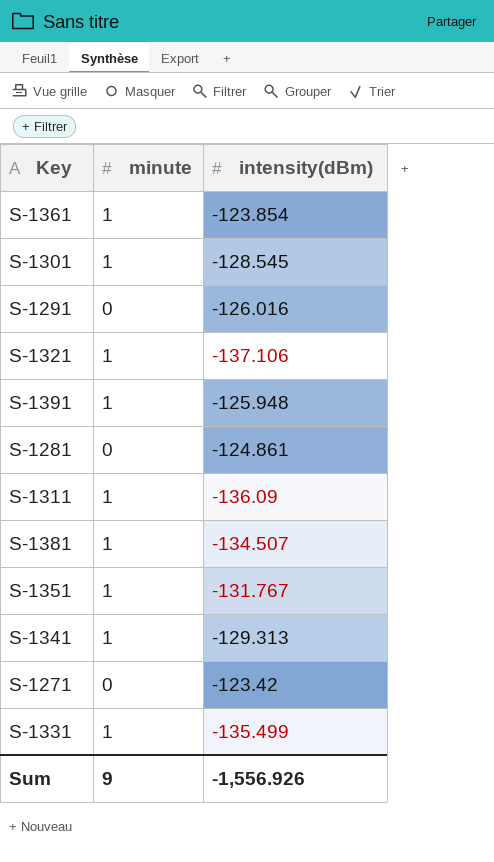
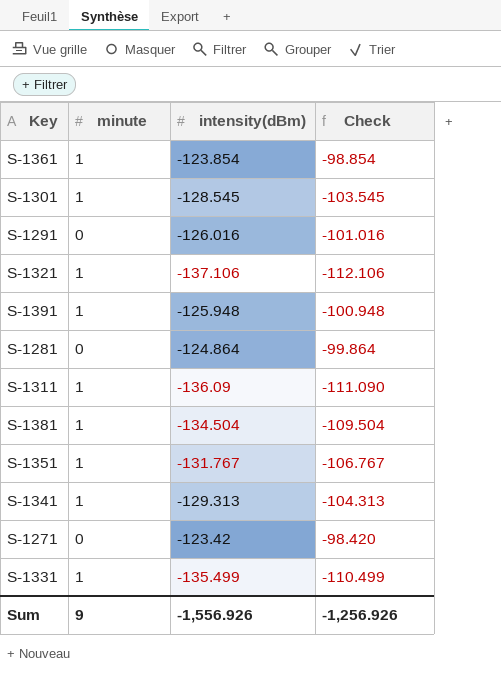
column Check | formula: none -> [intensity(dBm)] + 25
S-1281 | intensity(dBm): -124.861 -> -124.864
S-1381 | intensity(dBm): -134.507 -> -134.504

